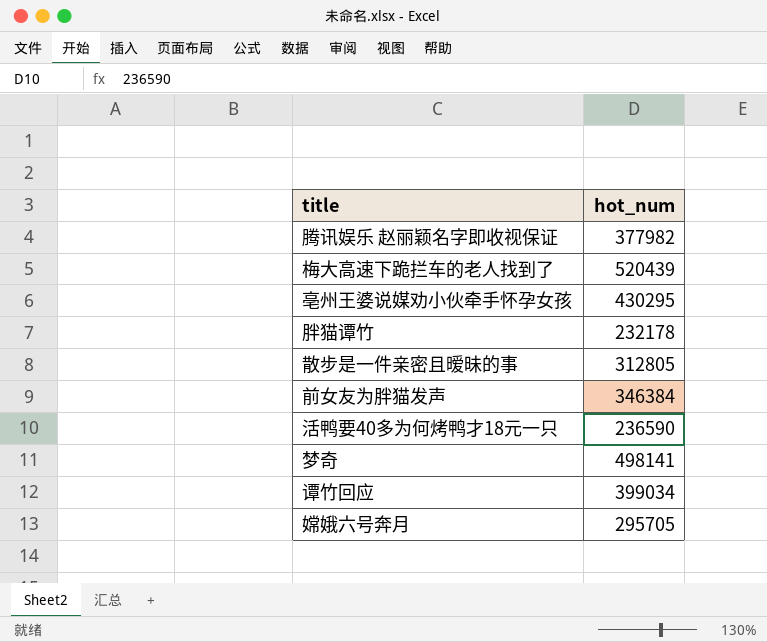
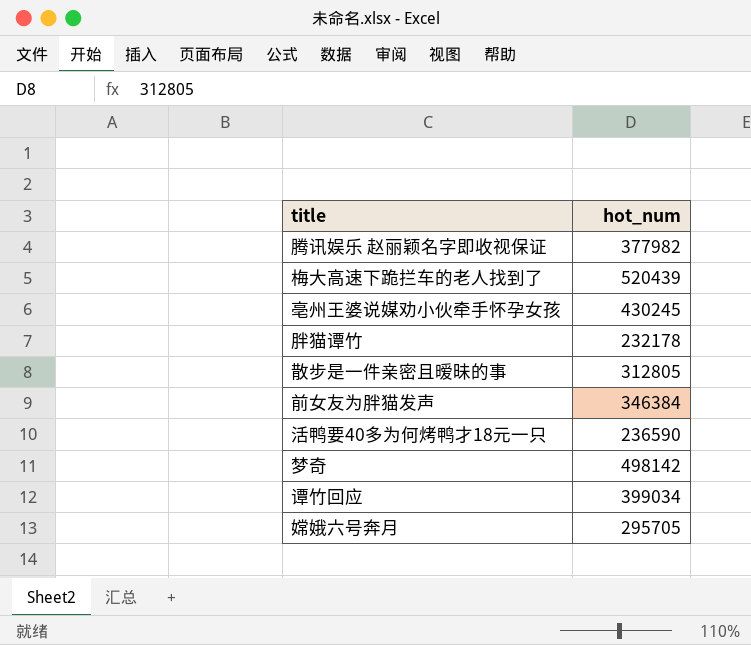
亳州王婆说媒劝小伙牵手怀孕女孩 | hot_num: 430295 -> 430245
梦奇 | hot_num: 498141 -> 498142

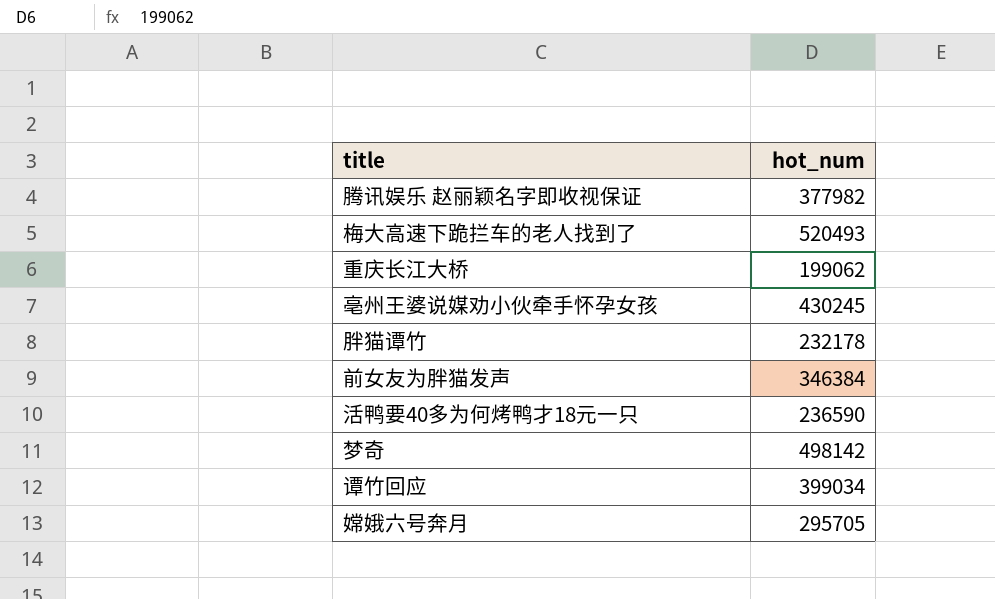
row 散步是一件亲密且暧昧的事: 312805 -> none
梅大高速下跪拦车的老人找到了 | hot_num: 520439 -> 520493
row 重庆长江大桥: none -> 199062

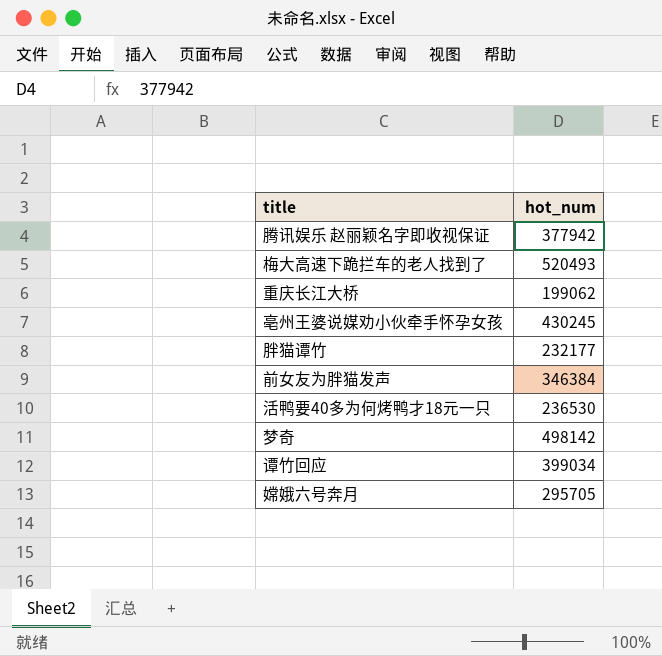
腾讯娱乐 赵丽颖名字即收视保证 | hot_num: 377982 -> 377942
胖猫谭竹 | hot_num: 232178 -> 232177
活鸭要40多为何烤鸭才18元一只 | hot_num: 236590 -> 236530

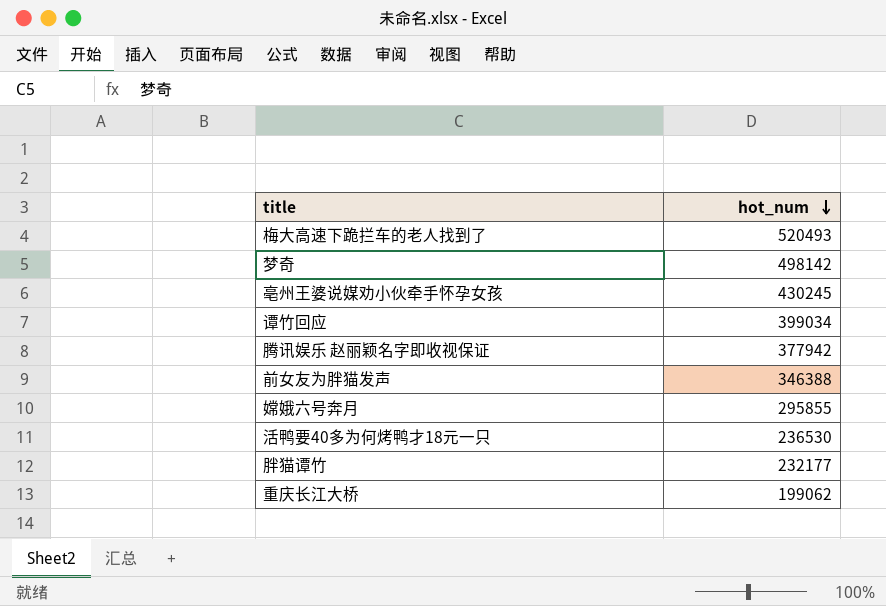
row order: none -> hot_num descending
前女友为胖猫发声 | hot_num: 346384 -> 346388
嫦娥六号奔月 | hot_num: 295705 -> 295855

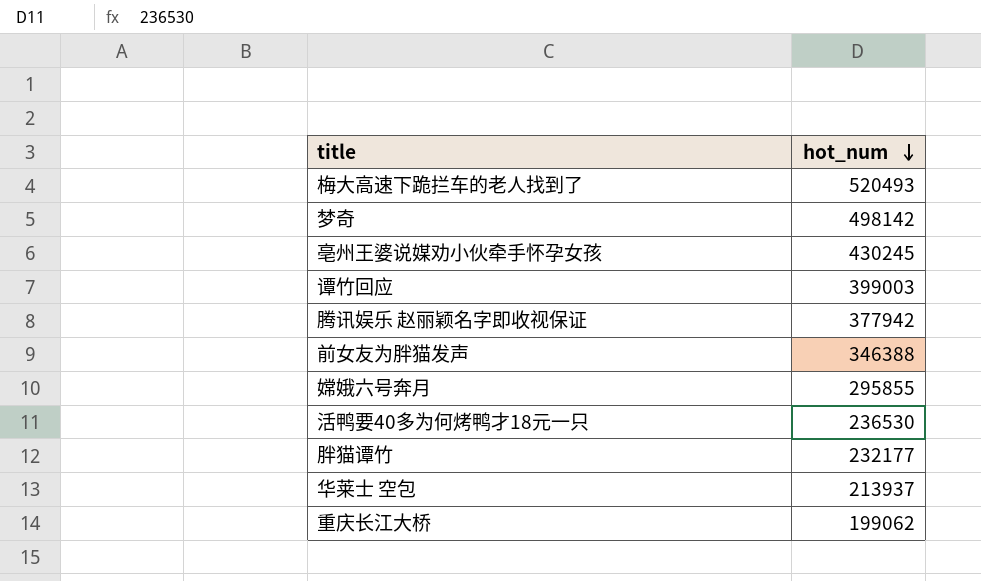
谭竹回应 | hot_num: 399034 -> 399003
row 华莱士 空包: none -> 213937

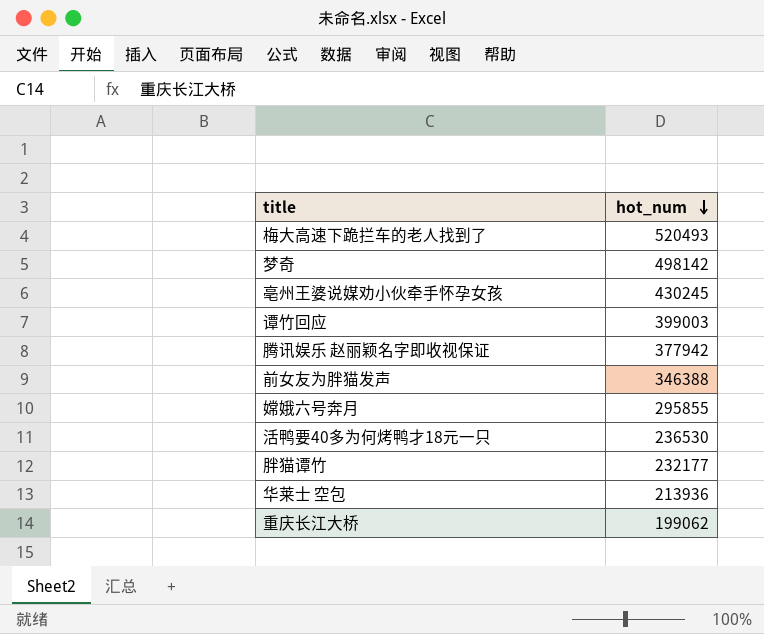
华莱士 空包 | hot_num: 213937 -> 213936

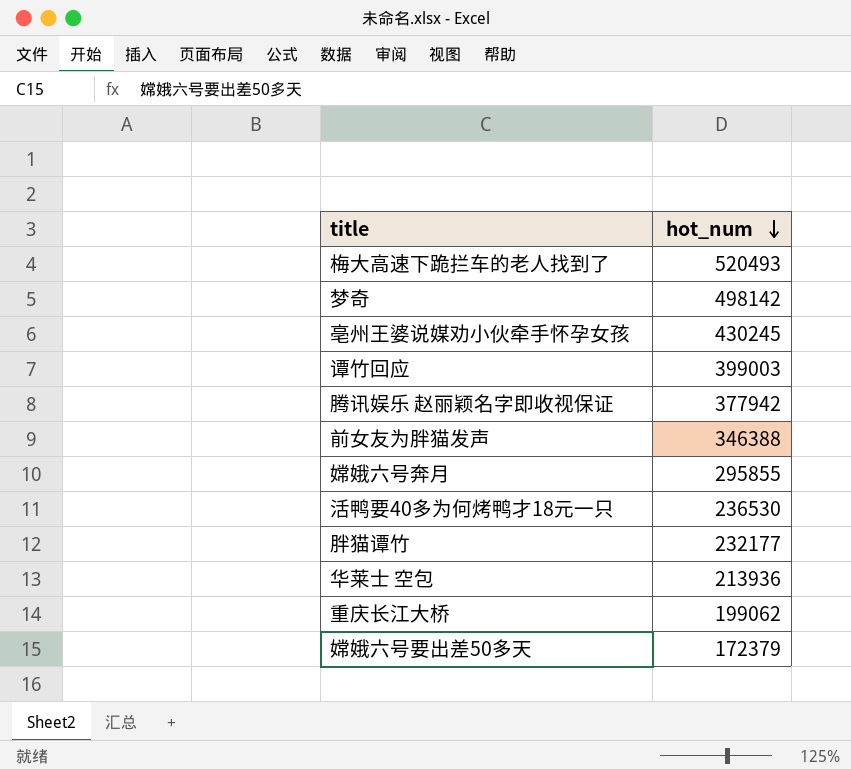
row 嫦娥六号要出差50多天: none -> 172379

